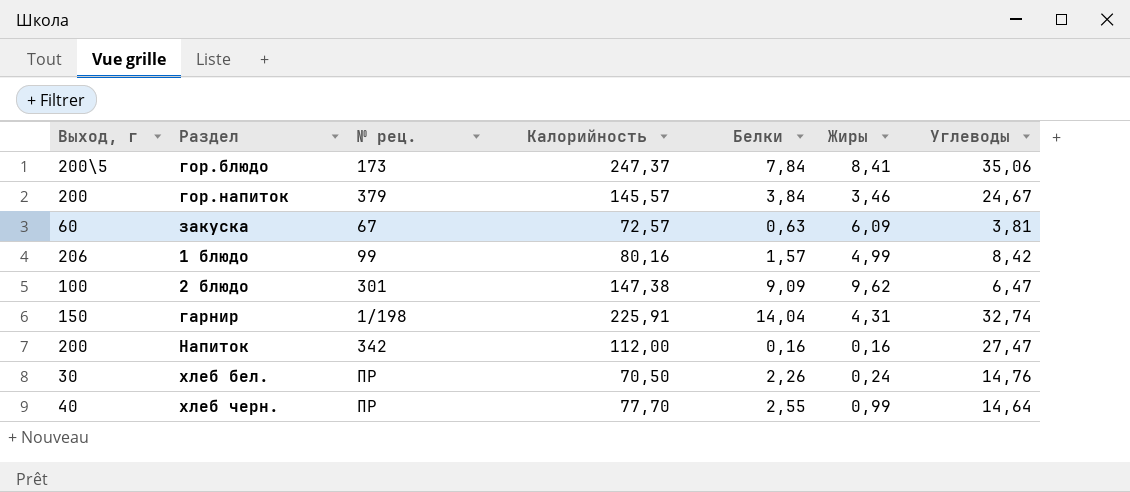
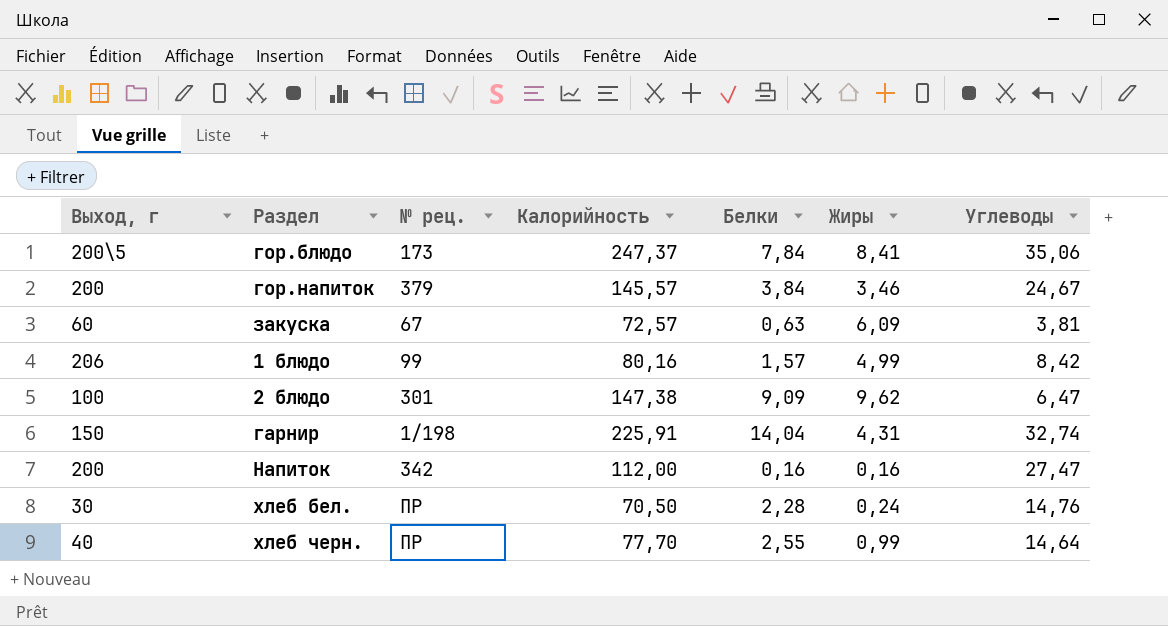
хлеб бел. | Белки: 2,26 -> 2,28

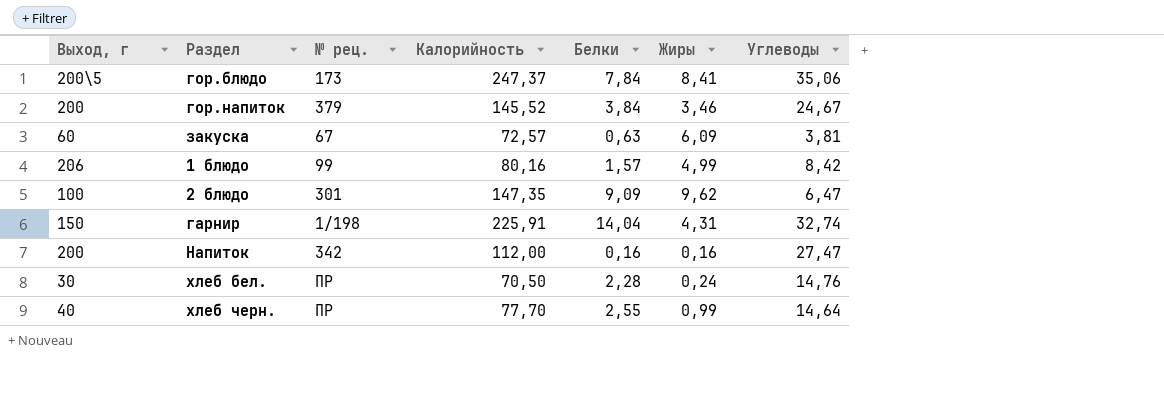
гор.напиток | Калорийность: 145,57 -> 145,52
2 блюдо | Калорийность: 147,38 -> 147,35

